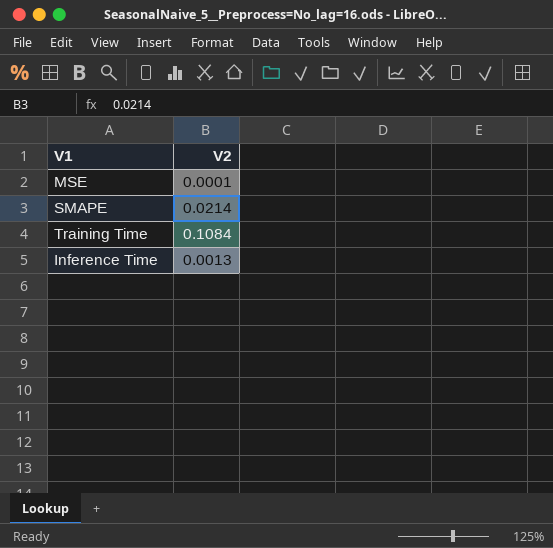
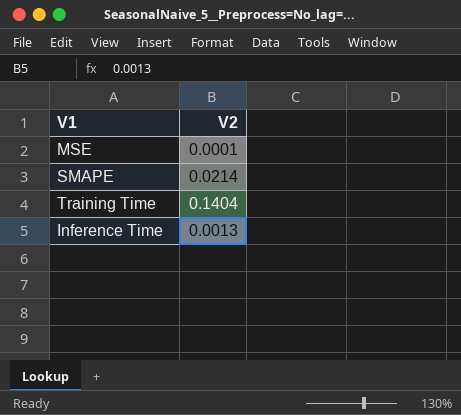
Training Time | V2: 0.1084 -> 0.1404

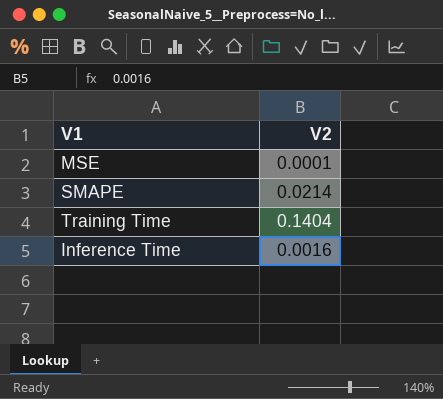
Inference Time | V2: 0.0013 -> 0.0016

